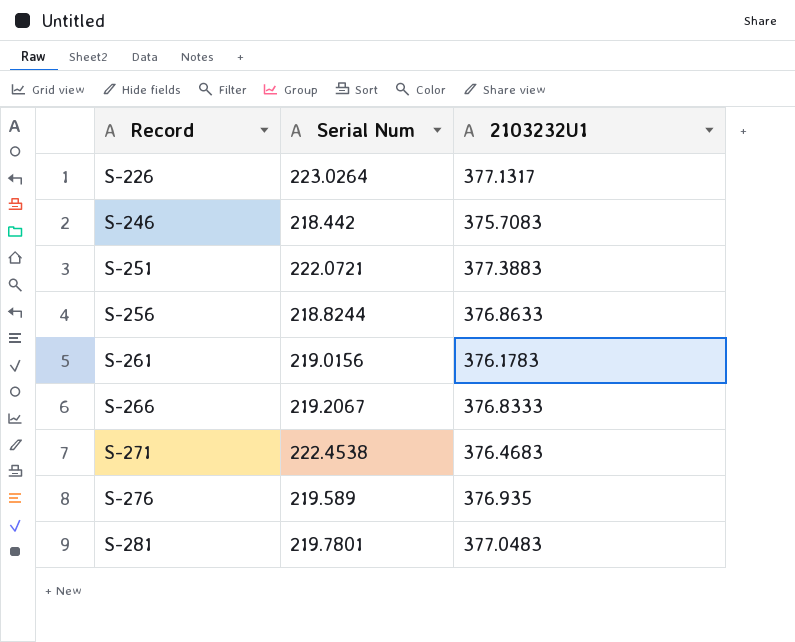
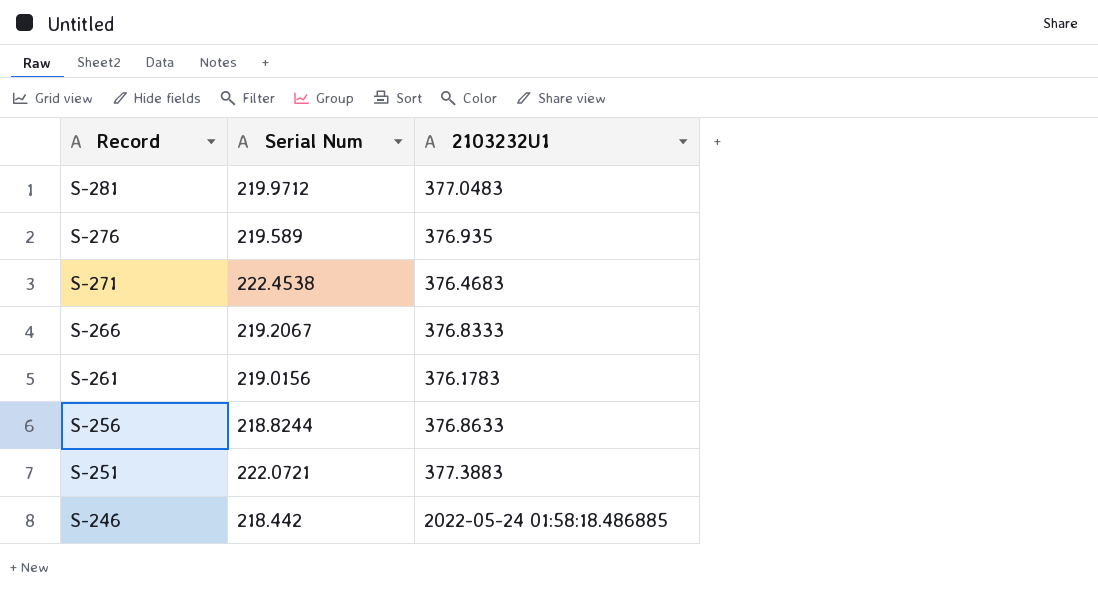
row order: Record ascending -> Record descending
row S-226: 223.0264 | 377.1317 -> none
S-281 | Serial Num: 219.7801 -> 219.9712
S-246 | 2103232U1: 375.7083 -> 2022-05-24 01:58:18.486885

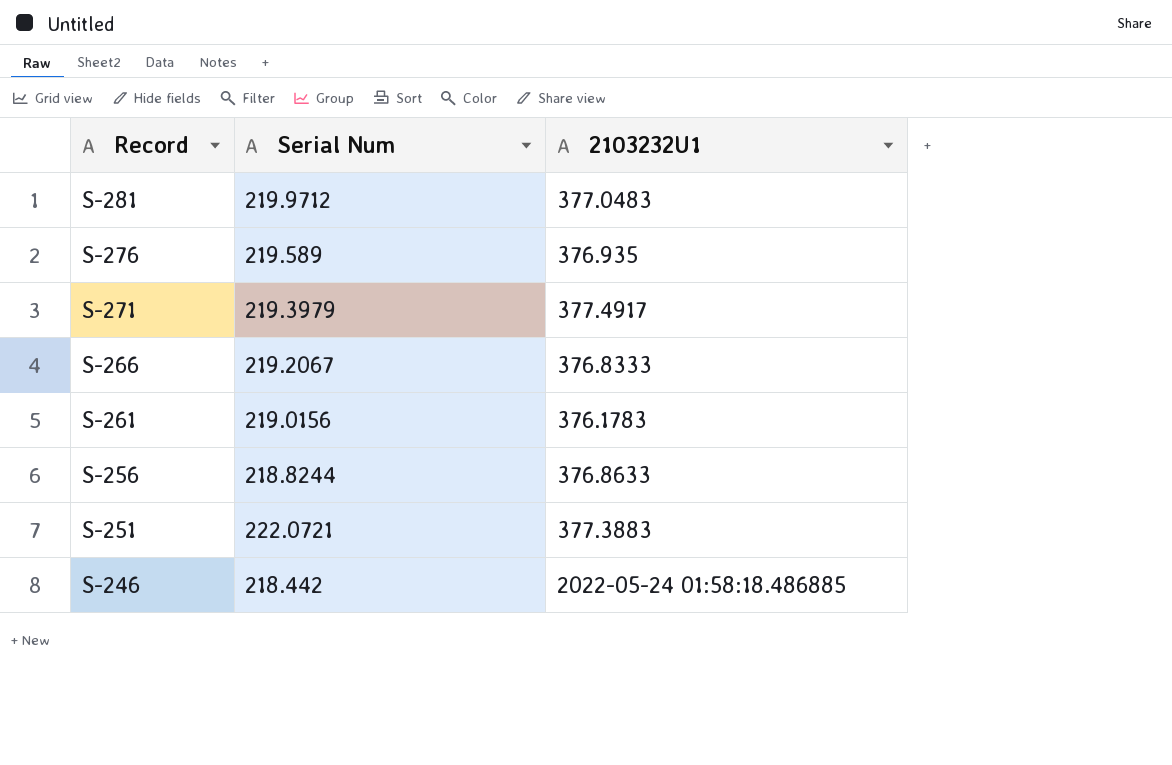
S-271 | Serial Num: 222.4538 -> 219.3979
S-271 | 2103232U1: 376.4683 -> 377.4917

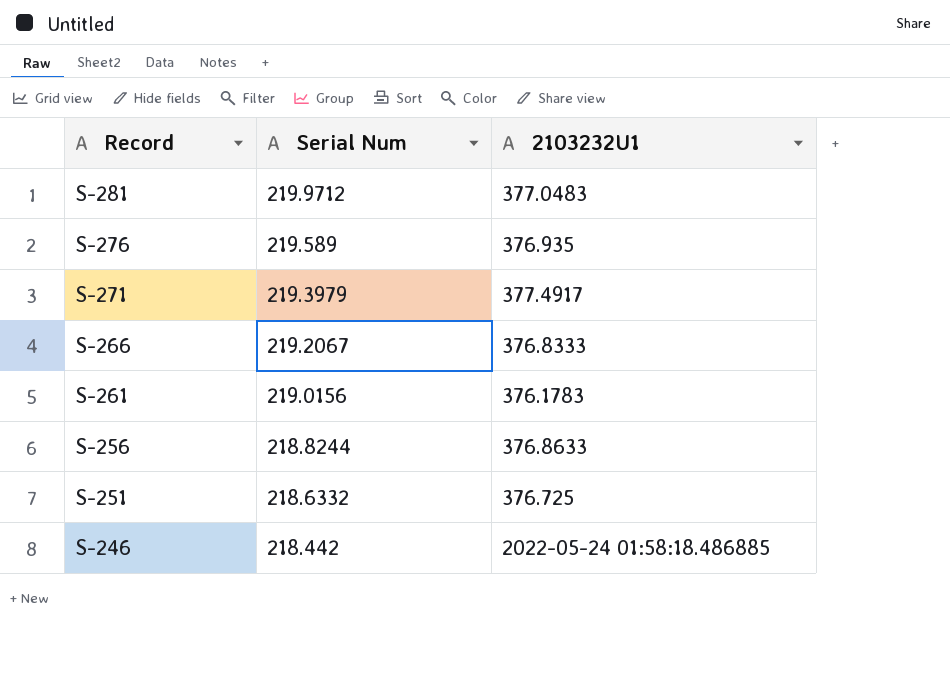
S-251 | Serial Num: 222.0721 -> 218.6332
S-251 | 2103232U1: 377.3883 -> 376.725

